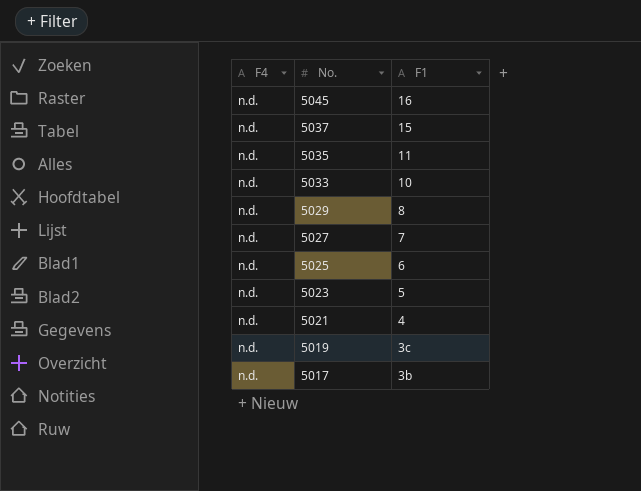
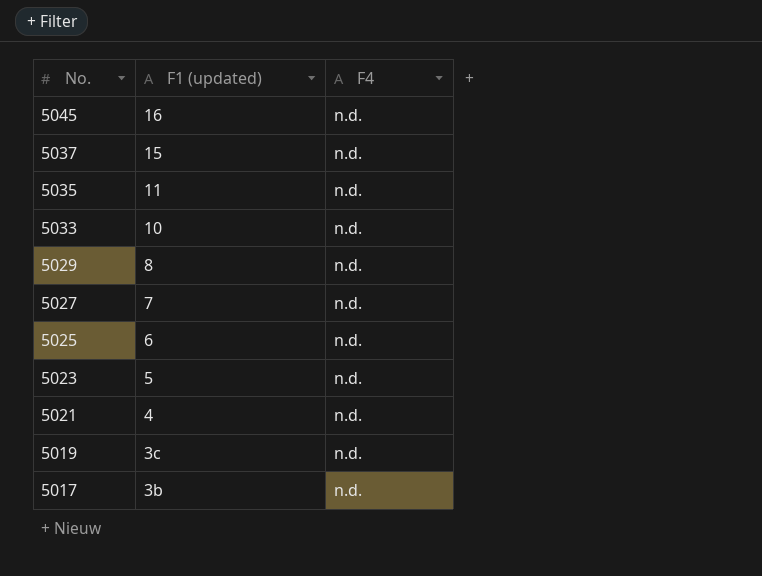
column name: F1 -> F1 (updated)
column F4 | position: 1 -> 3

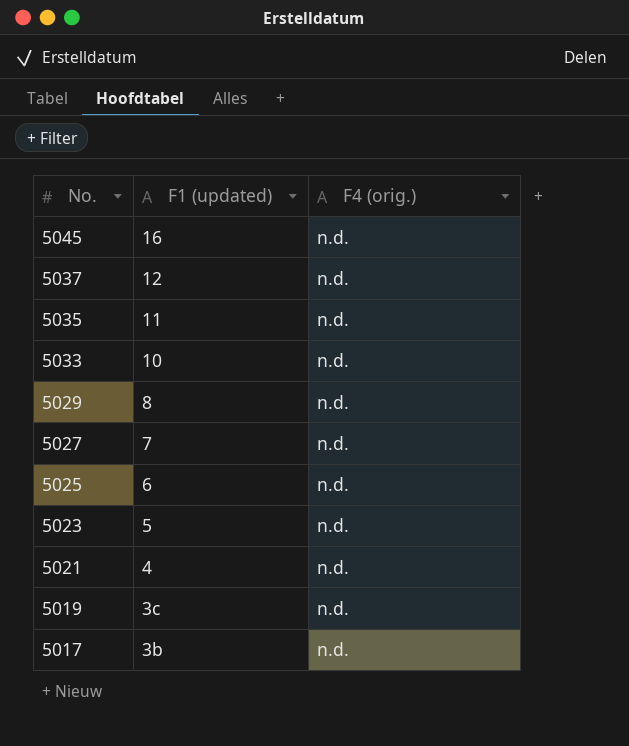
column name: F4 -> F4 (orig.)
5037 | F1 (updated): 15 -> 12

